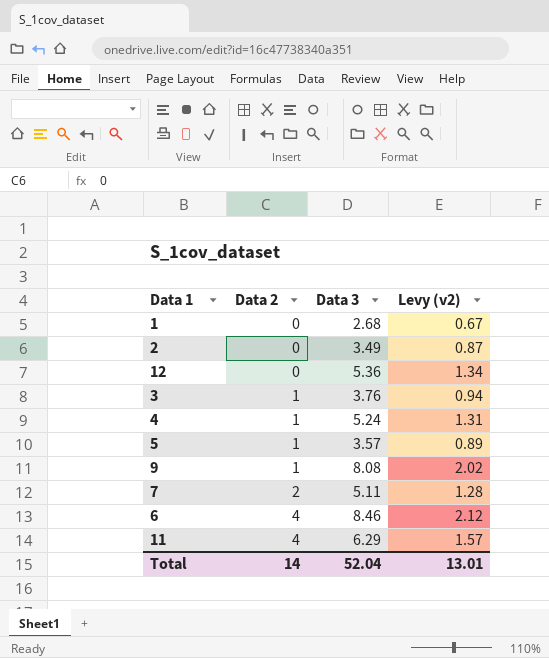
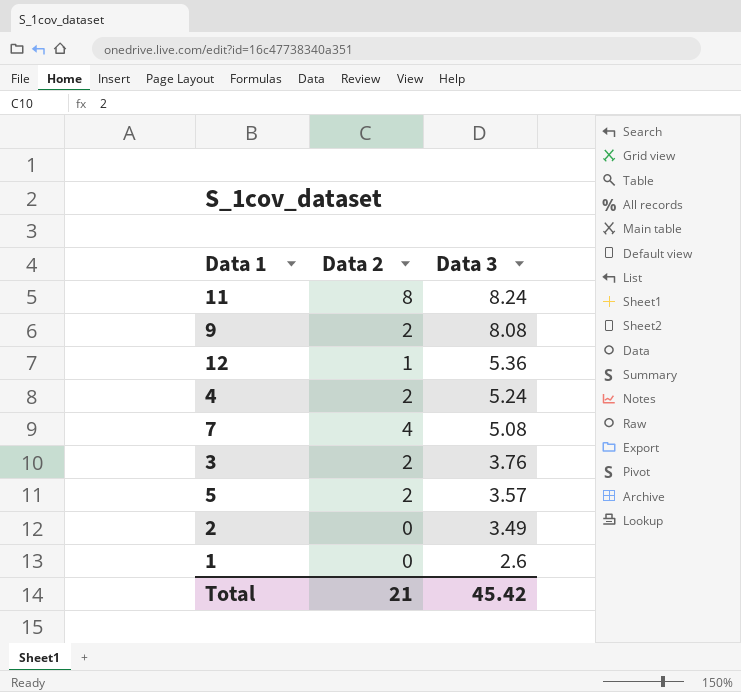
row order: Data 2 ascending -> Data 3 descending
column Levy (v2) | formula: [Data 3] * 0.25 -> none
row 6: 4 | 8.46 | 2.12 -> none
11 | Data 2: 4 -> 8
11 | Data 3: 6.29 -> 8.24
9 | Data 2: 1 -> 2
12 | Data 2: 0 -> 1
4 | Data 2: 1 -> 2
7 | Data 2: 2 -> 4
7 | Data 3: 5.11 -> 5.08
3 | Data 2: 1 -> 2
5 | Data 2: 1 -> 2
1 | Data 3: 2.68 -> 2.6
Total | Data 2: 14 -> 21
Total | Data 3: 52.04 -> 45.42

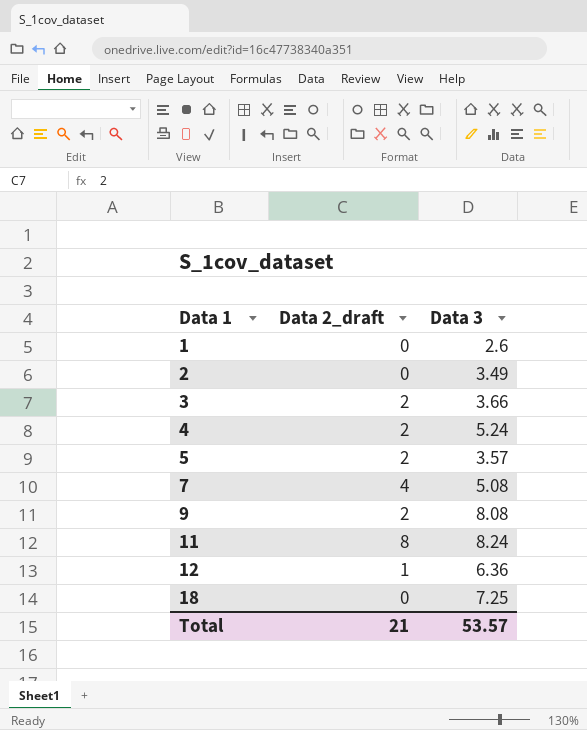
row order: Data 3 descending -> Data 1 ascending
column name: Data 2 -> Data 2_draft
3 | Data 3: 3.76 -> 3.66
12 | Data 3: 5.36 -> 6.36
row 18: none -> 0 | 7.25
Total | Data 3: 45.42 -> 53.57

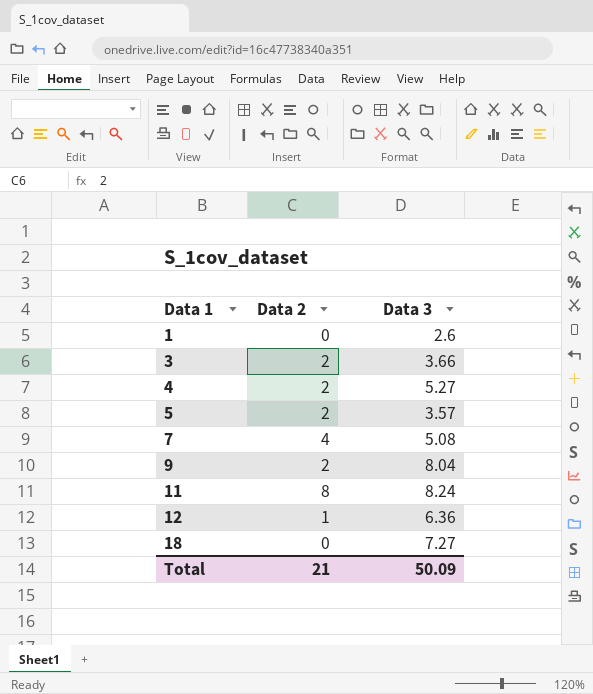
column name: Data 2_draft -> Data 2
row 2: 0 | 3.49 -> none
4 | Data 3: 5.24 -> 5.27
9 | Data 3: 8.08 -> 8.04
18 | Data 3: 7.25 -> 7.27
Total | Data 3: 53.57 -> 50.09

